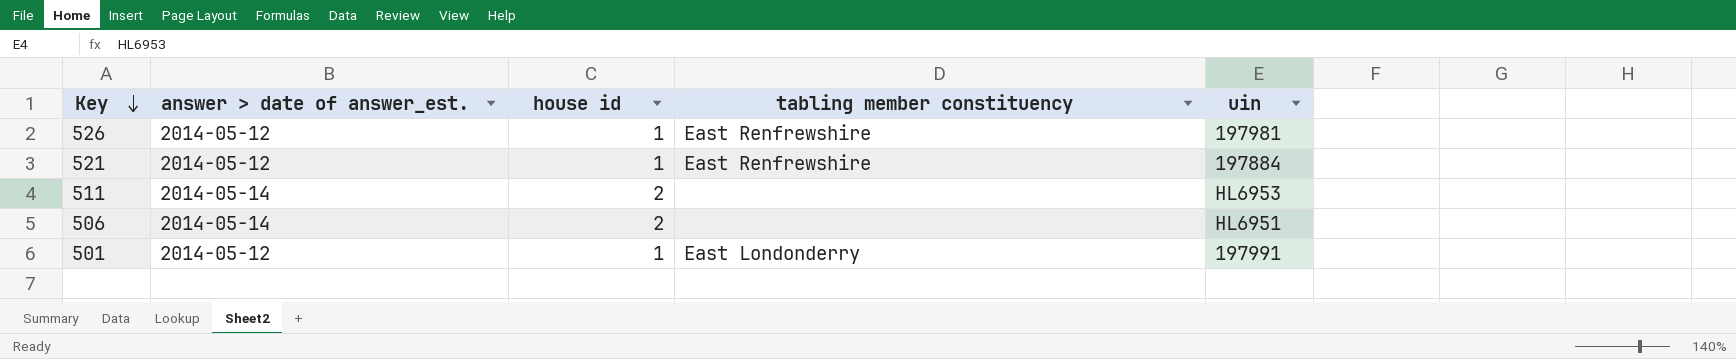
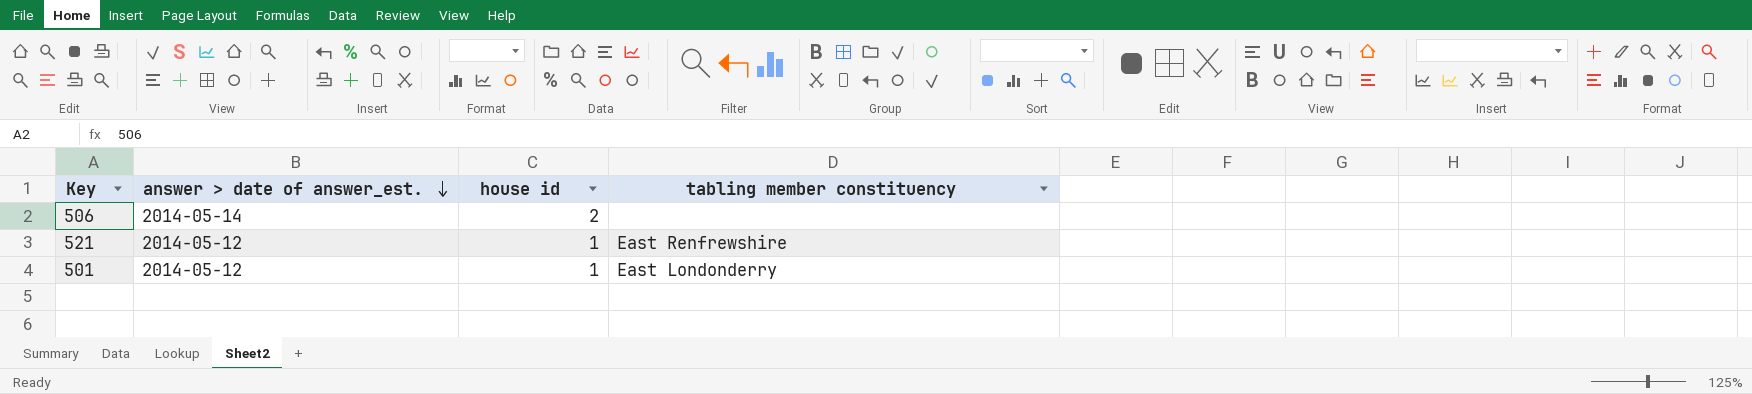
row order: Key descending -> answer > date of answer_est. descending
column uin | position: 5 -> none
row 526: 2014-05-12 | 1 | East Renfrewshire | 197981 -> none
row 511: 2014-05-14 | 2 | none | HL6953 -> none

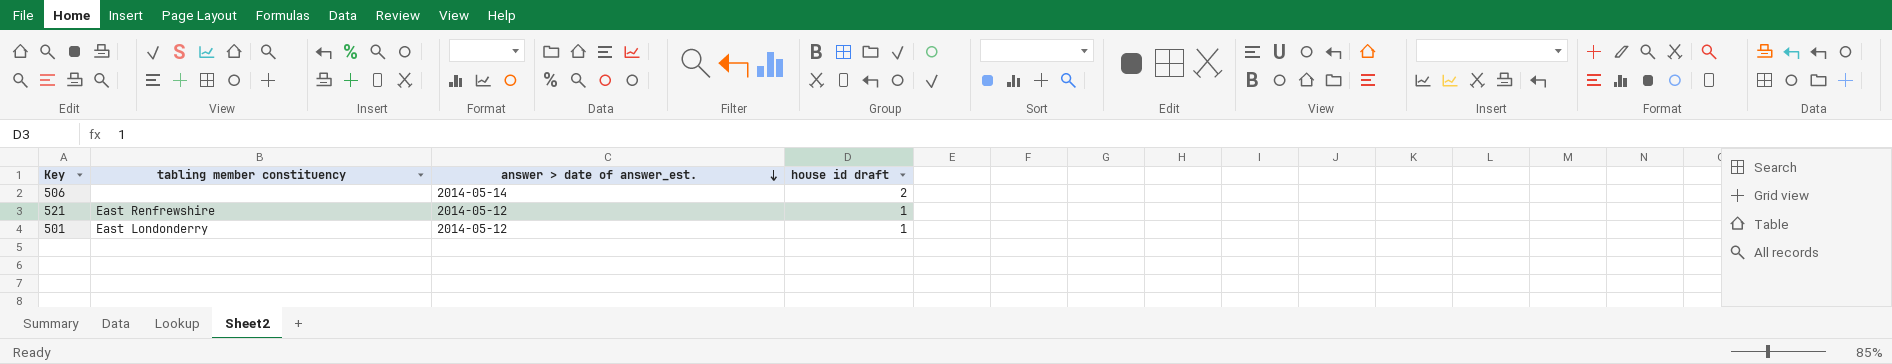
column tabling member constituency | position: 4 -> 2
column name: house id -> house id draft

